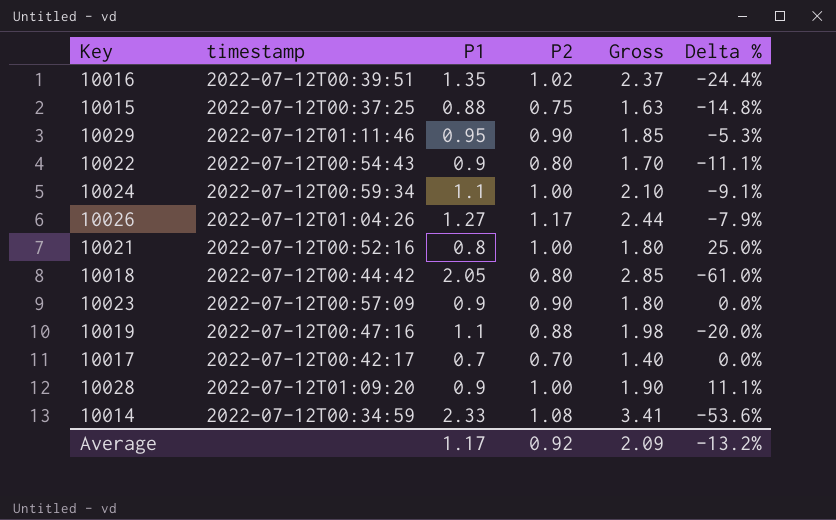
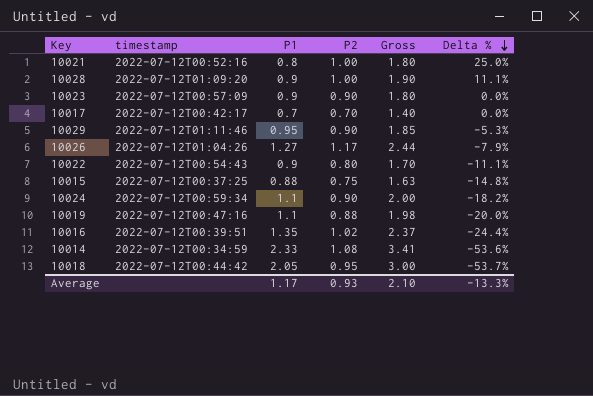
row order: none -> Delta % descending
10024 | P2: 1.00 -> 0.90
10024 | Gross: 2.10 -> 2.00
10024 | Delta %: -9.1% -> -18.2%
10018 | P2: 0.80 -> 0.95
10018 | Gross: 2.85 -> 3.00
10018 | Delta %: -61.0% -> -53.7%
Average | P2: 0.92 -> 0.93
Average | Gross: 2.09 -> 2.10
Average | Delta %: -13.2% -> -13.3%

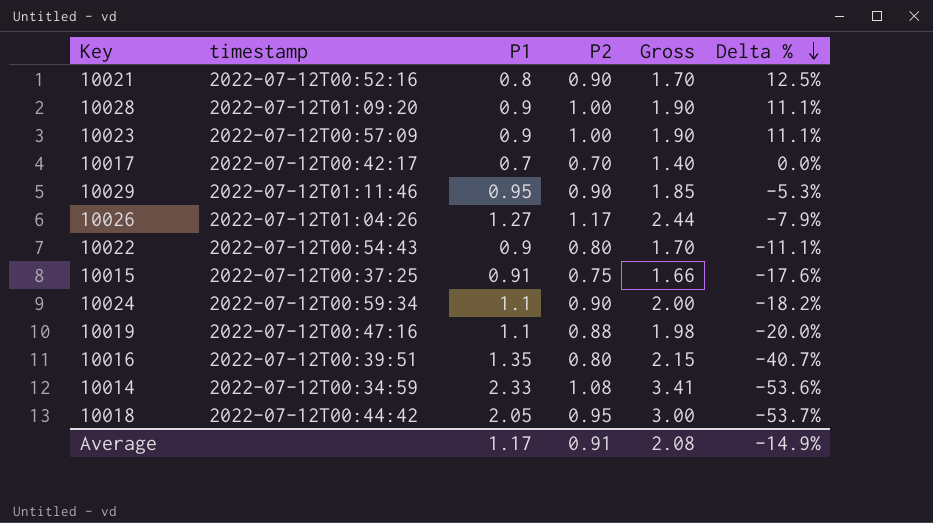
10021 | P2: 1.00 -> 0.90
10021 | Gross: 1.80 -> 1.70
10021 | Delta %: 25.0% -> 12.5%
10023 | P2: 0.90 -> 1.00
10023 | Gross: 1.80 -> 1.90
10023 | Delta %: 0.0% -> 11.1%
10015 | P1: 0.88 -> 0.91
10015 | Gross: 1.63 -> 1.66
10015 | Delta %: -14.8% -> -17.6%
10016 | P2: 1.02 -> 0.80
10016 | Gross: 2.37 -> 2.15
10016 | Delta %: -24.4% -> -40.7%
Average | P2: 0.93 -> 0.91
Average | Gross: 2.10 -> 2.08
Average | Delta %: -13.3% -> -14.9%

